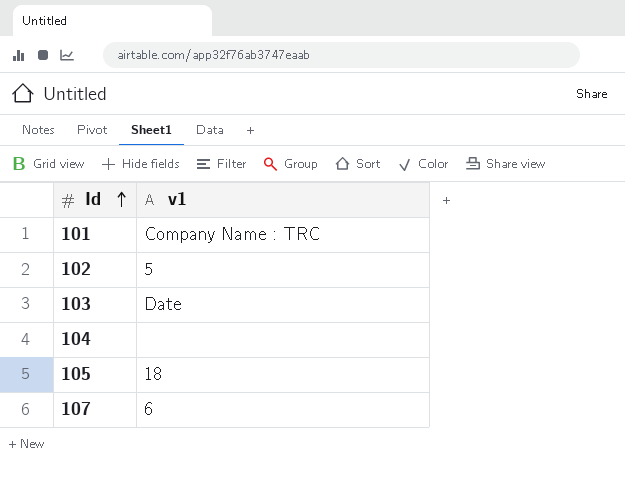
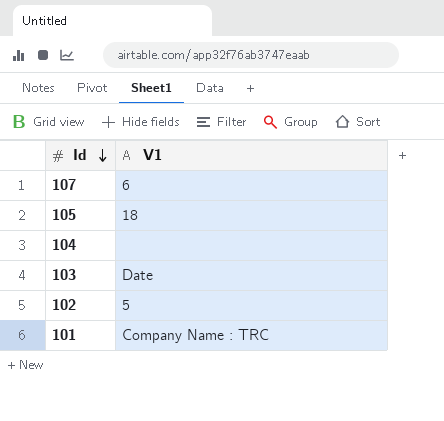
row order: Id ascending -> Id descending
column name: v1 -> V1

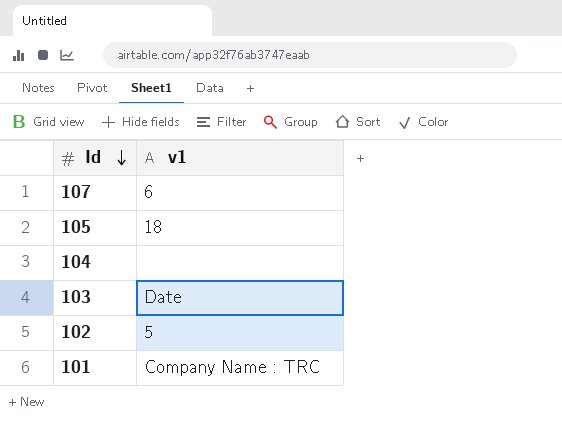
column name: V1 -> v1

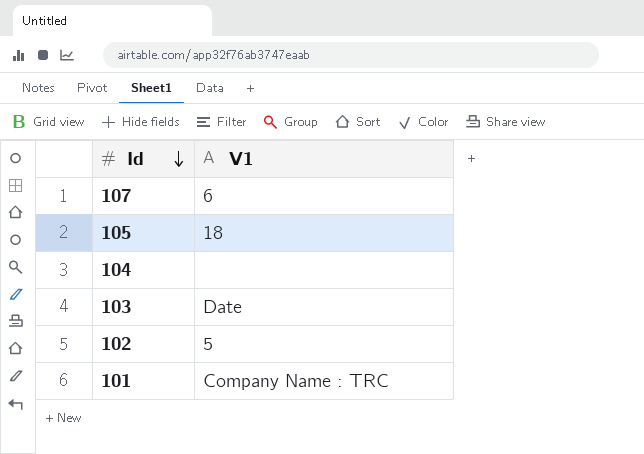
column name: v1 -> V1

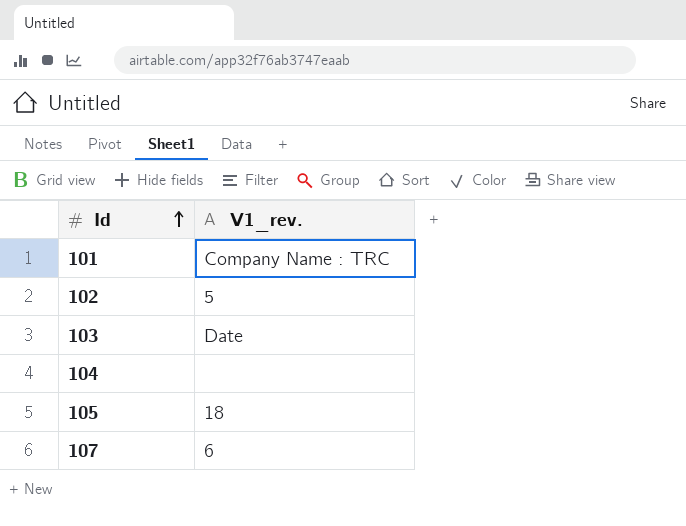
row order: Id descending -> Id ascending
column name: V1 -> V1_rev.

